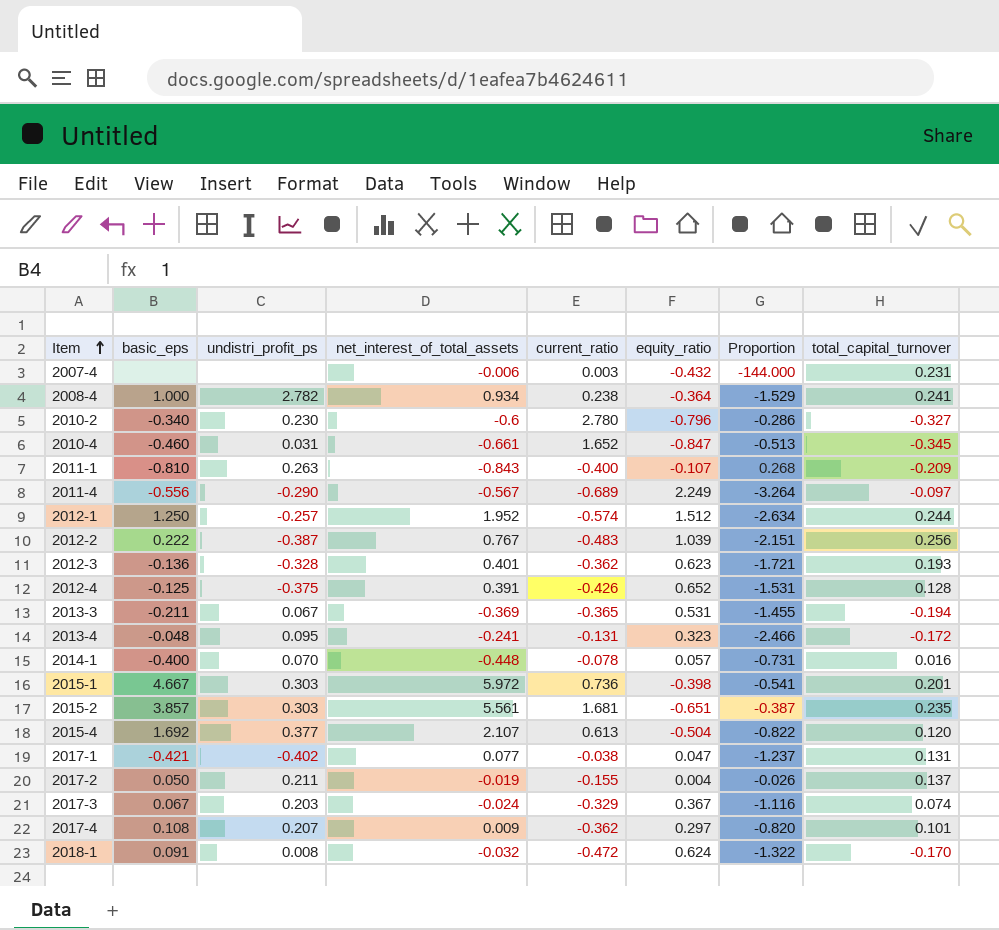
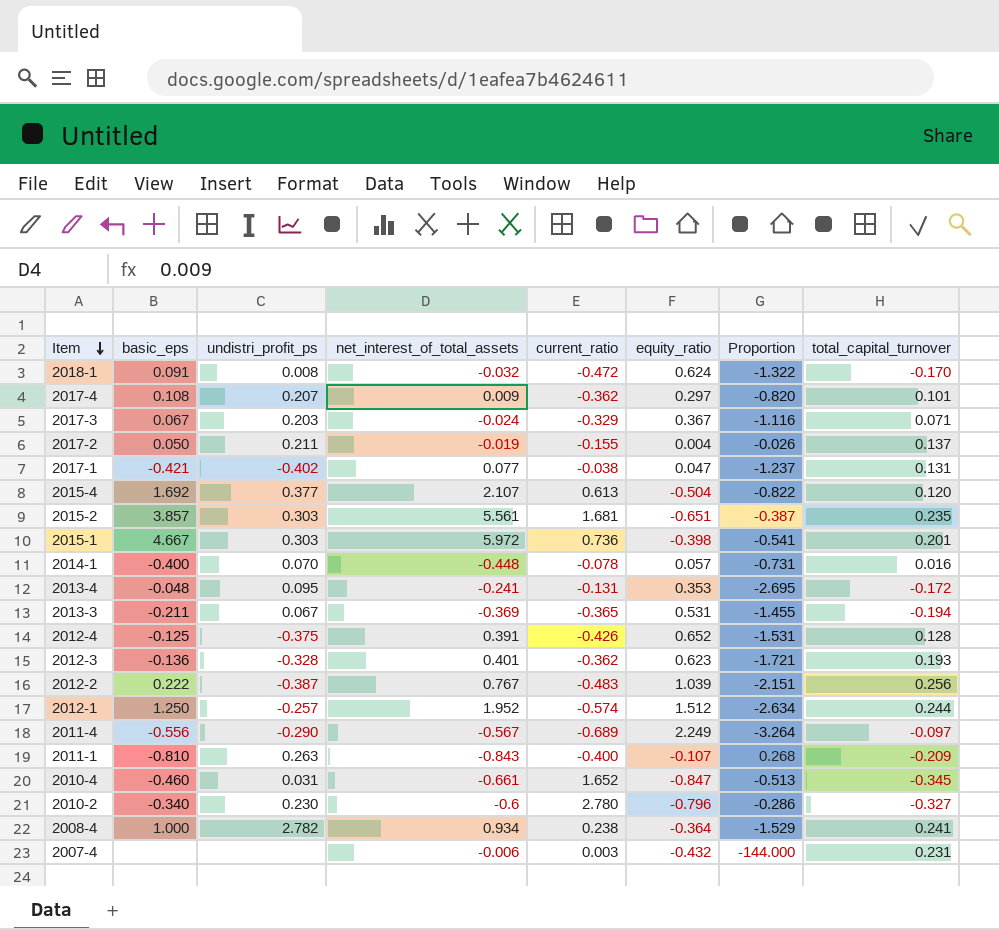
row order: Item ascending -> Item descending
2017-3 | total_capital_turnover: 0.074 -> 0.071
2013-4 | equity_ratio: 0.323 -> 0.353
2013-4 | Proportion: -2.466 -> -2.695

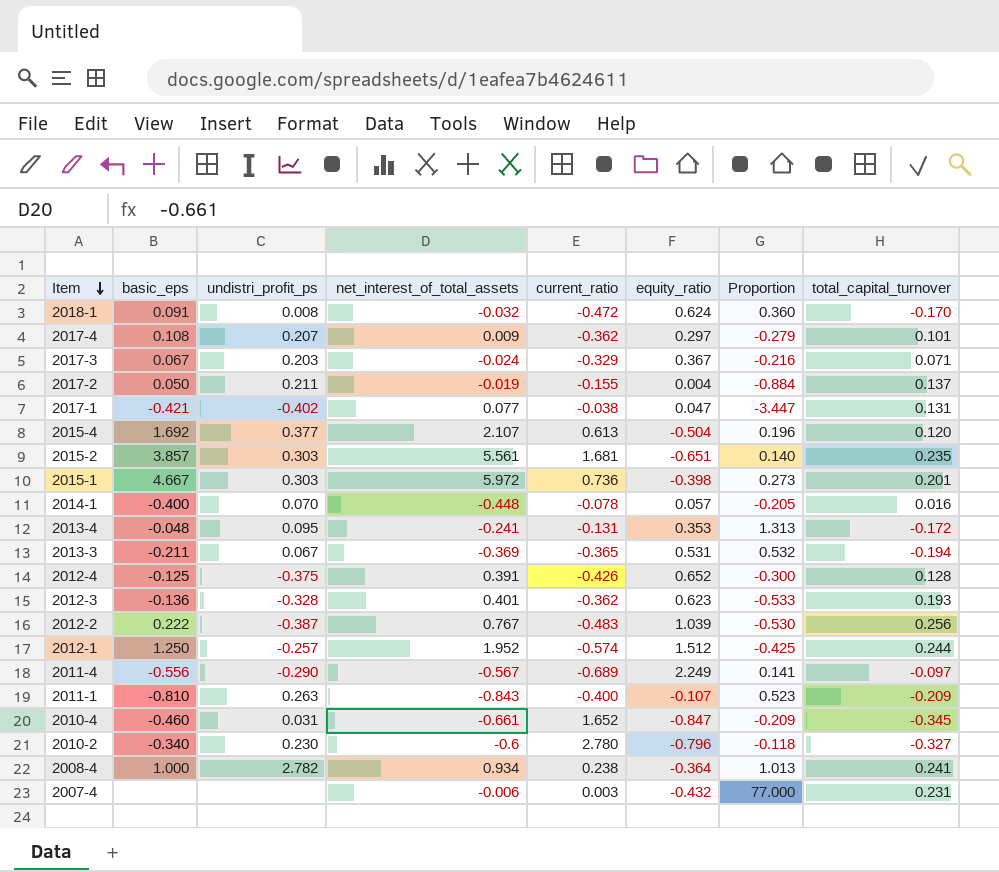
column Proportion | formula: [equity_ratio] / [current_ratio] -> [total_capital_turnover] / [current_ratio]

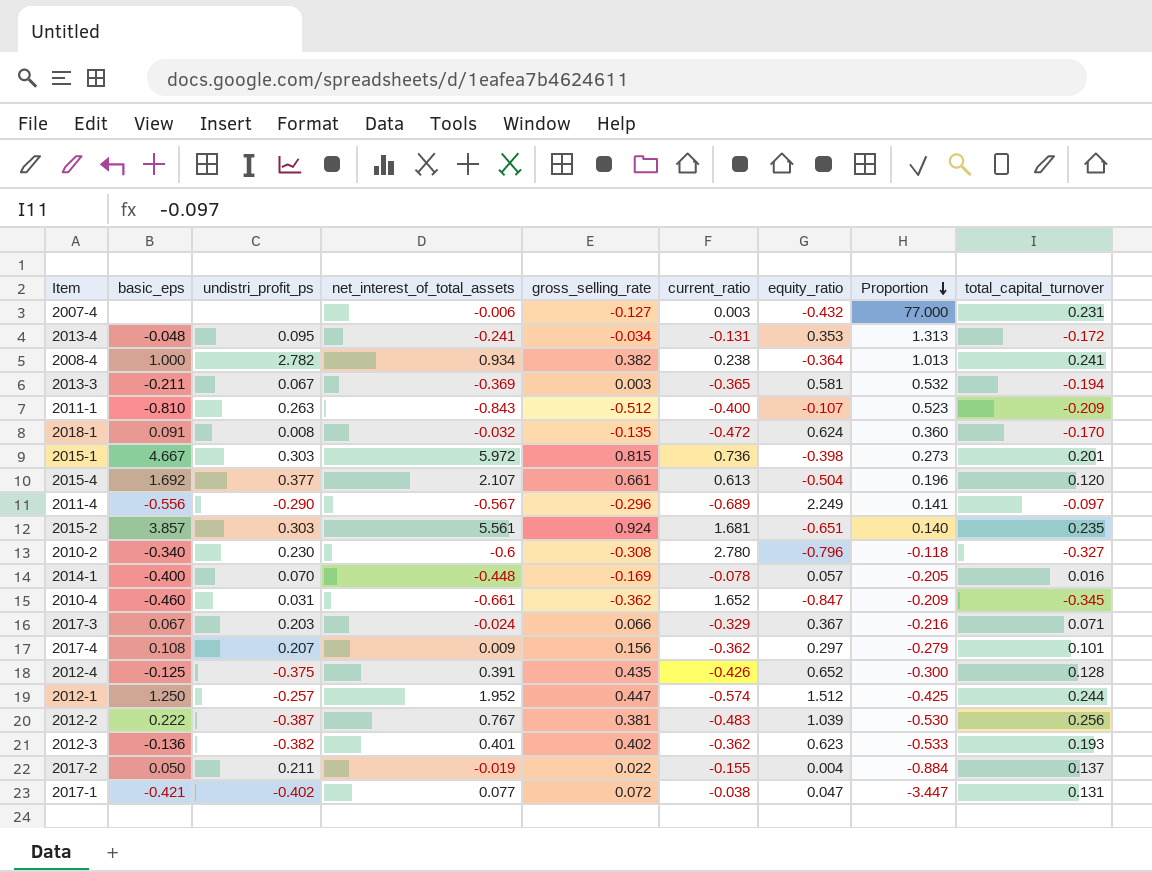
row order: Item descending -> Proportion descending
column gross_selling_rate | position: none -> 5
2013-3 | equity_ratio: 0.531 -> 0.581
2012-3 | undistri_profit_ps: -0.328 -> -0.382

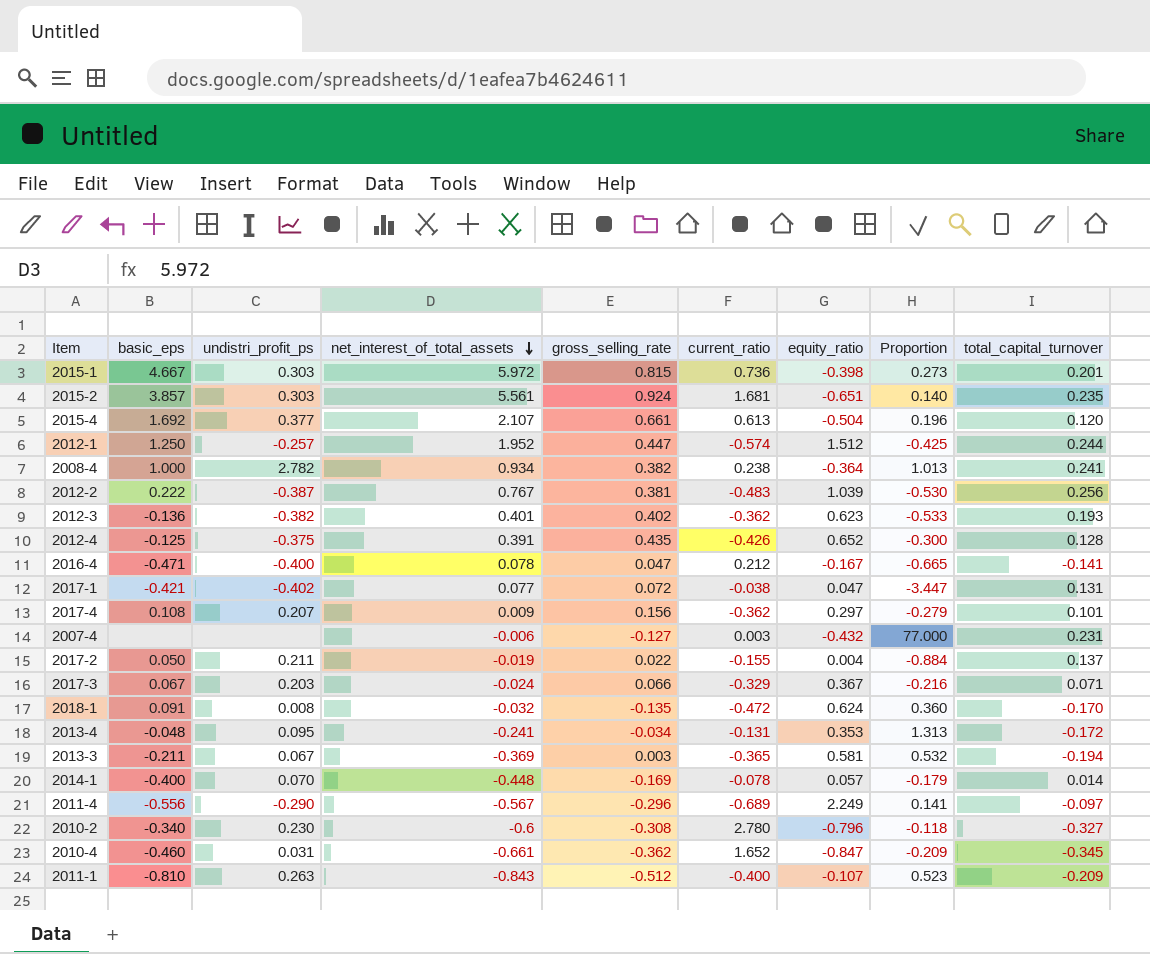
row order: Proportion descending -> net_interest_of_total_assets descending
row 2016-4: none -> -0.471 | -0.400 | 0.078 | 0.047 | 0.212 | -0.167 | -0.665 | -0.141
2014-1 | Proportion: -0.205 -> -0.179
2014-1 | total_capital_turnover: 0.016 -> 0.014

